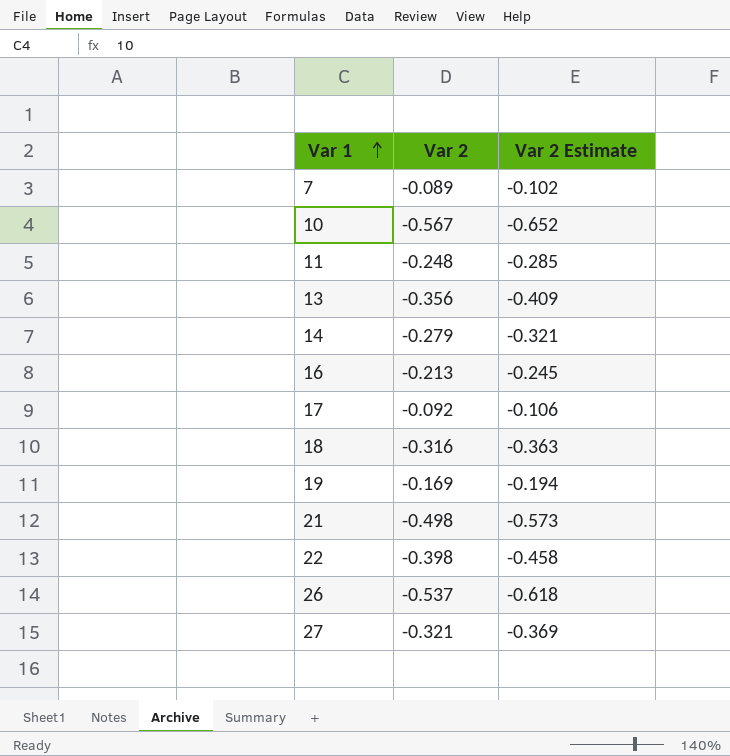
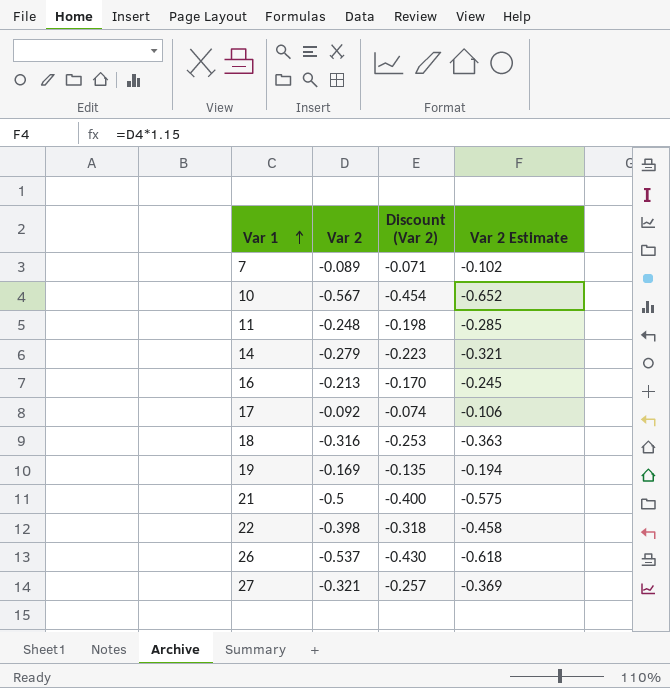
column Discount (Var 2) | formula: none -> [Var 2] * 0.8
row 13: -0.356 | -0.409 -> none
21 | Var 2: -0.498 -> -0.5
21 | Var 2 Estimate: -0.573 -> -0.575

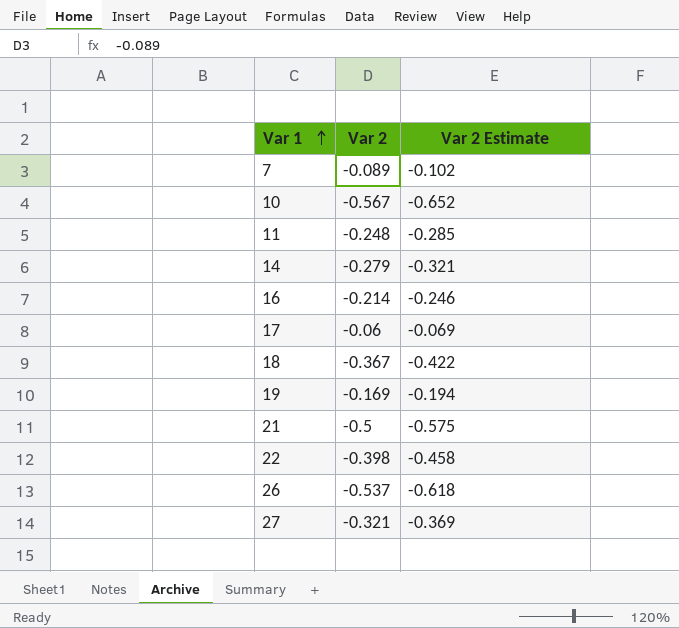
column Discount (Var 2) | formula: [Var 2] * 0.8 -> none
16 | Var 2: -0.213 -> -0.214
16 | Var 2 Estimate: -0.245 -> -0.246
17 | Var 2: -0.092 -> -0.06
17 | Var 2 Estimate: -0.106 -> -0.069
18 | Var 2: -0.316 -> -0.367
18 | Var 2 Estimate: -0.363 -> -0.422

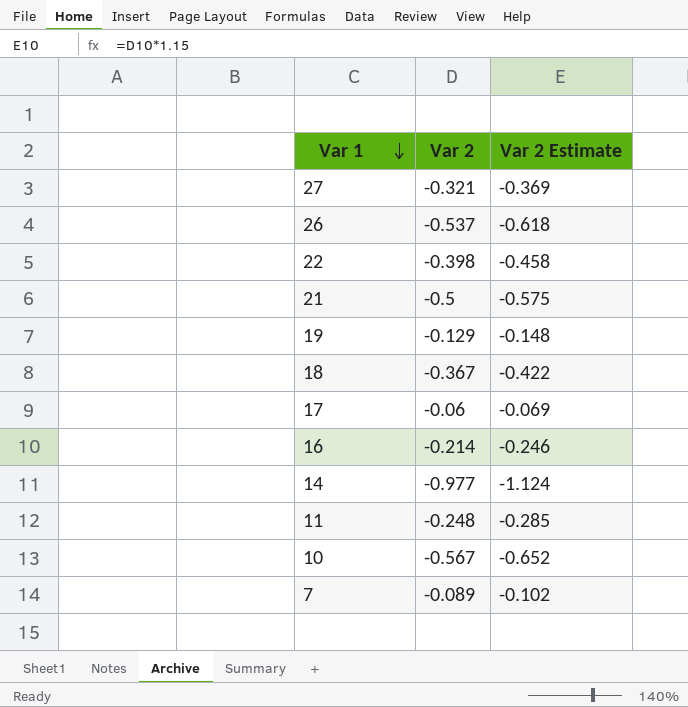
row order: Var 1 ascending -> Var 1 descending
19 | Var 2: -0.169 -> -0.129
19 | Var 2 Estimate: -0.194 -> -0.148
14 | Var 2: -0.279 -> -0.977
14 | Var 2 Estimate: -0.321 -> -1.124

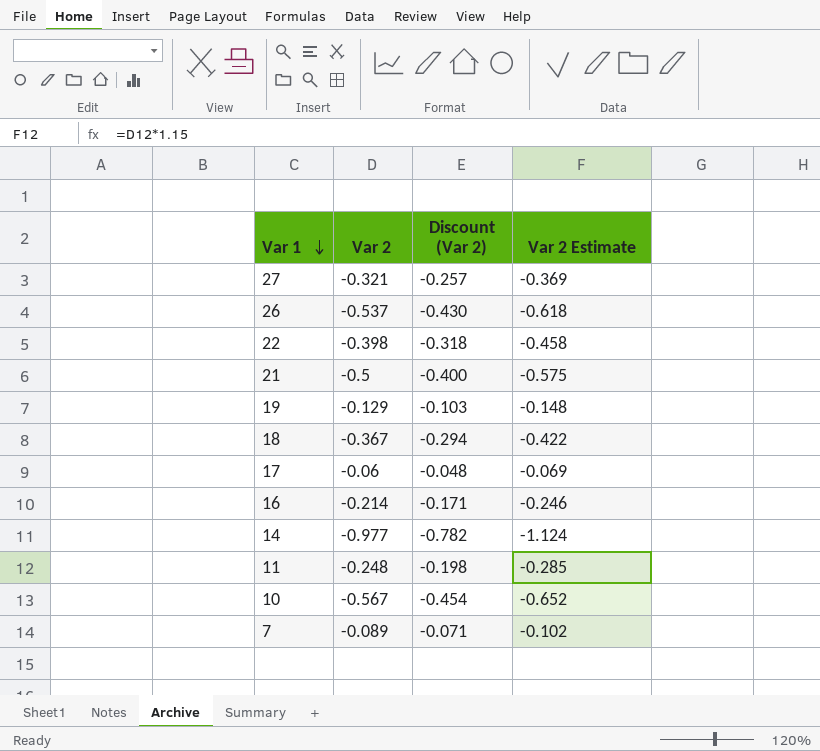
column Discount (Var 2) | formula: none -> [Var 2] * 0.8

